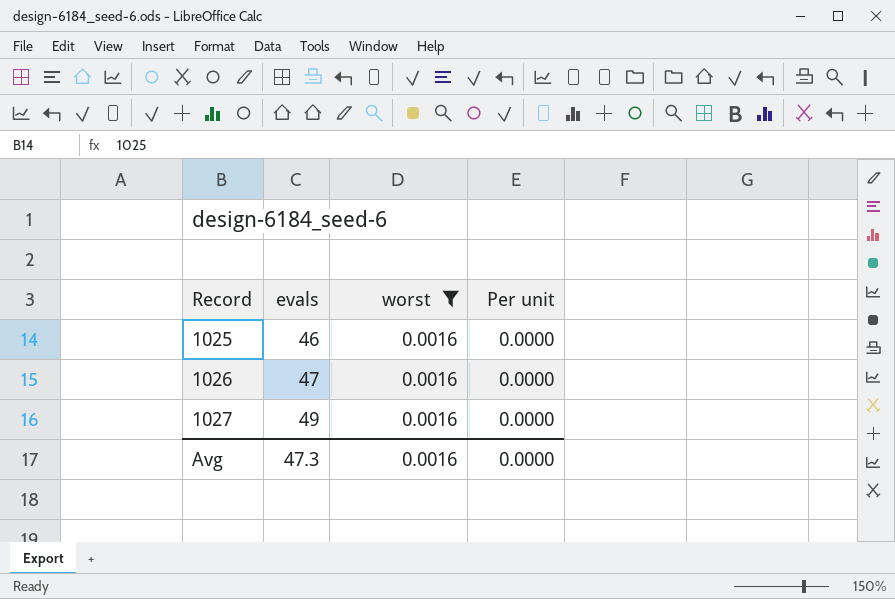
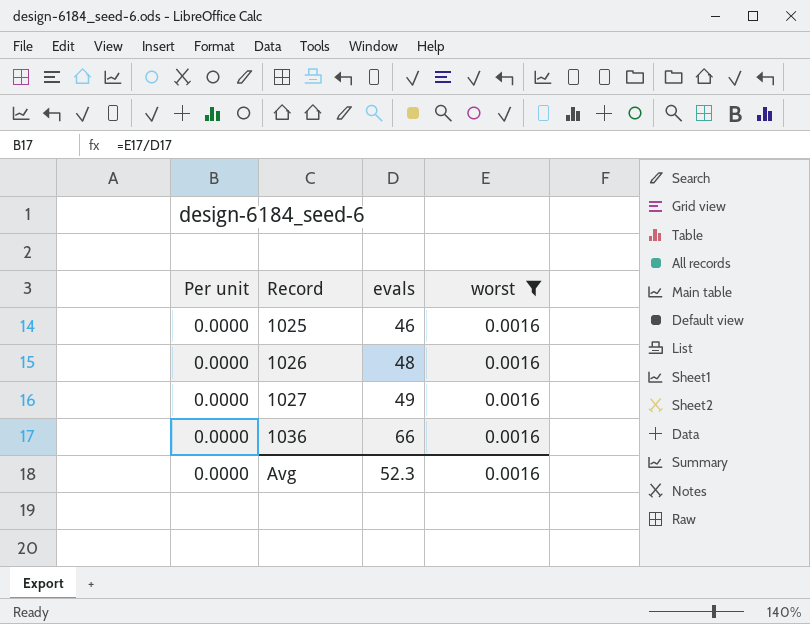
column Per unit | position: 4 -> 1
1026 | evals: 47 -> 48
row 1036: none -> 0.0000 | 66 | 0.0016
Avg | evals: 47.3 -> 52.3

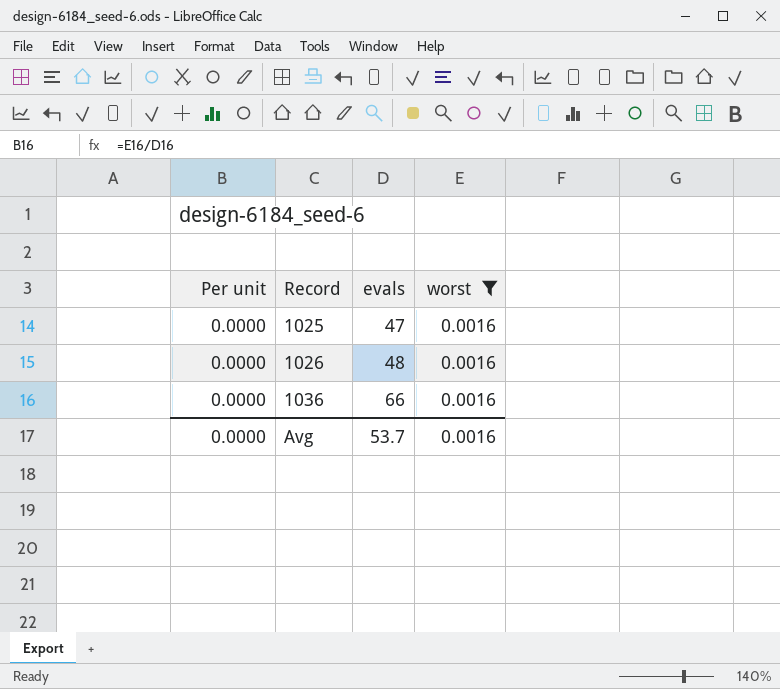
row 1027: 0.0000 | 49 | 0.0016 -> none
1025 | evals: 46 -> 47
Avg | evals: 52.3 -> 53.7

